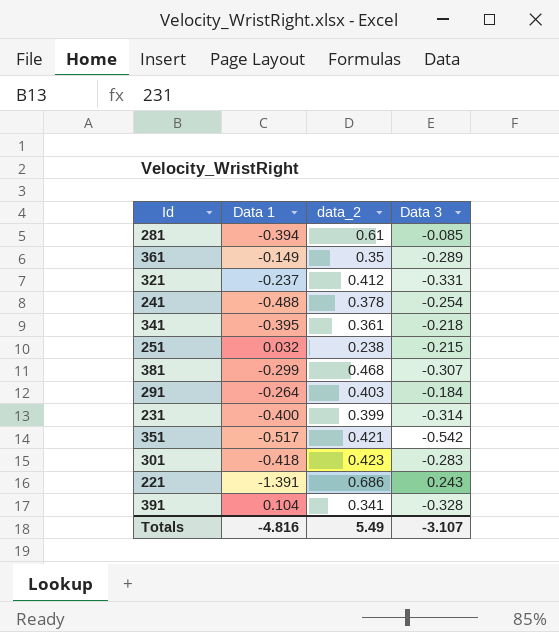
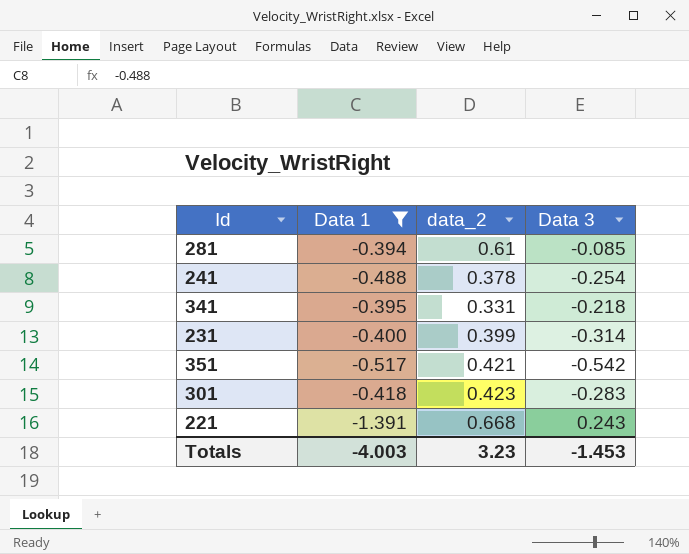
filter: none -> Data 1 <= -0.394
341 | data_2: 0.361 -> 0.331
221 | data_2: 0.686 -> 0.668
Totals | Data 1: -4.816 -> -4.003
Totals | data_2: 5.49 -> 3.23
Totals | Data 3: -3.107 -> -1.453

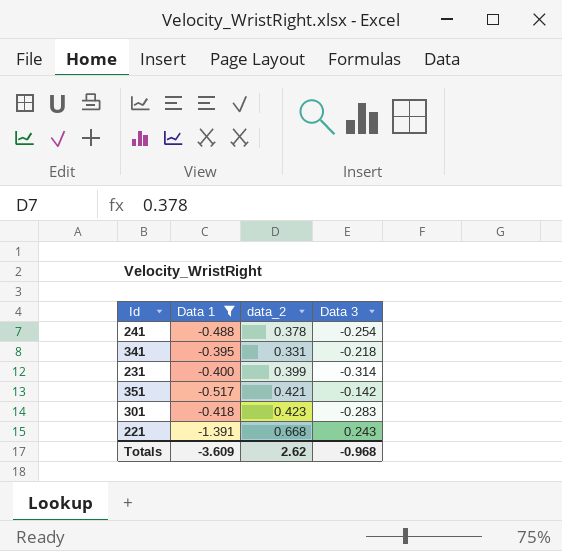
row 281: -0.394 | 0.61 | -0.085 -> none
351 | Data 3: -0.542 -> -0.142
Totals | Data 1: -4.003 -> -3.609
Totals | data_2: 3.23 -> 2.62
Totals | Data 3: -1.453 -> -0.968

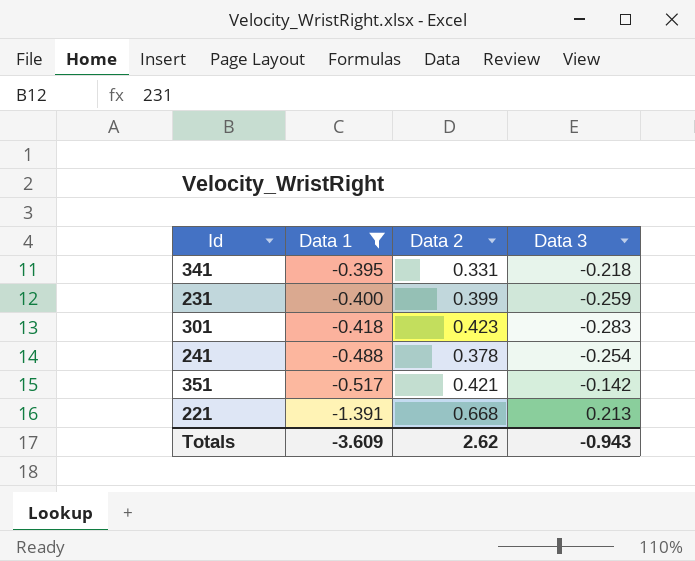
row order: none -> Data 1 descending
column name: data_2 -> Data 2
231 | Data 3: -0.314 -> -0.259
221 | Data 3: 0.243 -> 0.213
Totals | Data 3: -0.968 -> -0.943

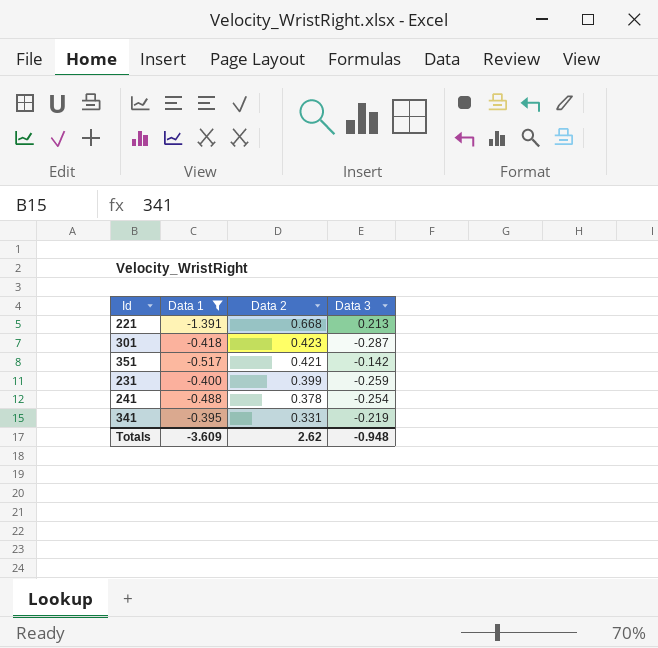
row order: Data 1 descending -> Data 2 descending
301 | Data 3: -0.283 -> -0.287
341 | Data 3: -0.218 -> -0.219
Totals | Data 3: -0.943 -> -0.948

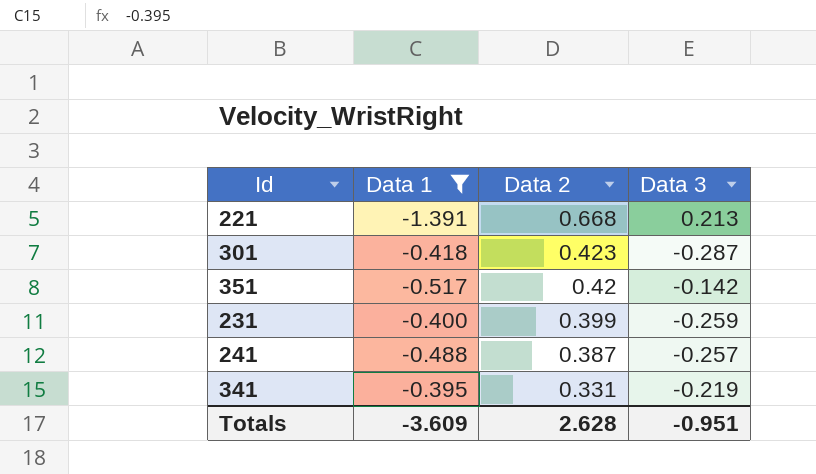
351 | Data 2: 0.421 -> 0.42
241 | Data 2: 0.378 -> 0.387
241 | Data 3: -0.254 -> -0.257
Totals | Data 2: 2.62 -> 2.628
Totals | Data 3: -0.948 -> -0.951

